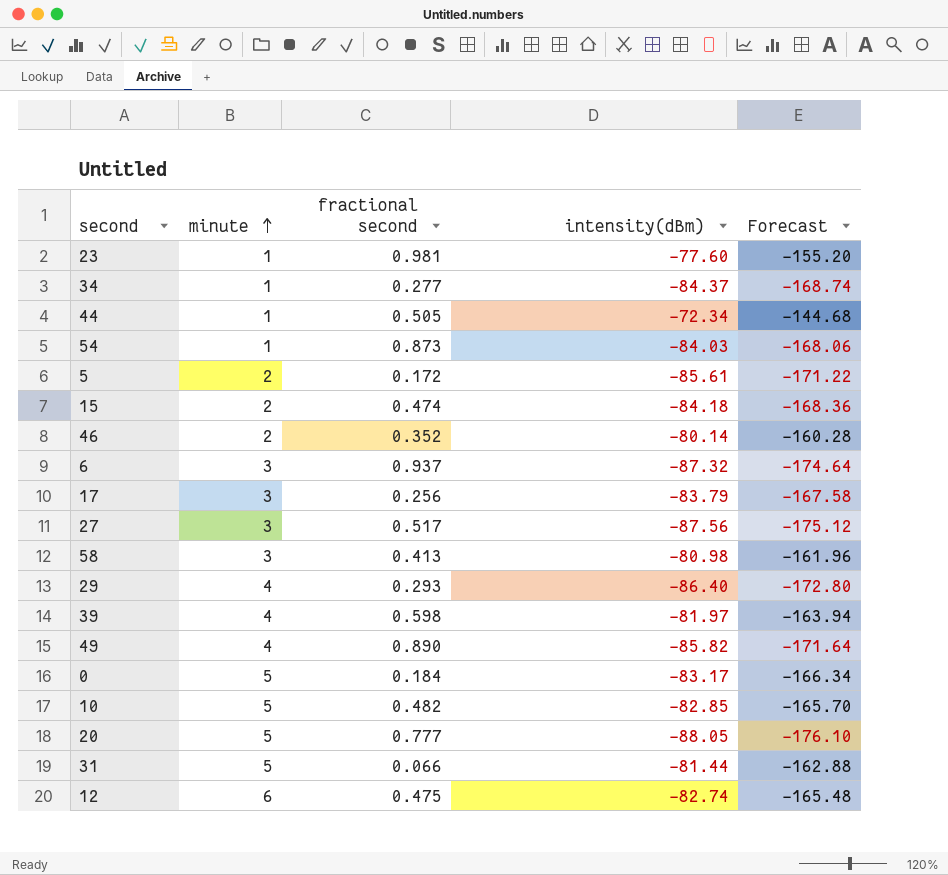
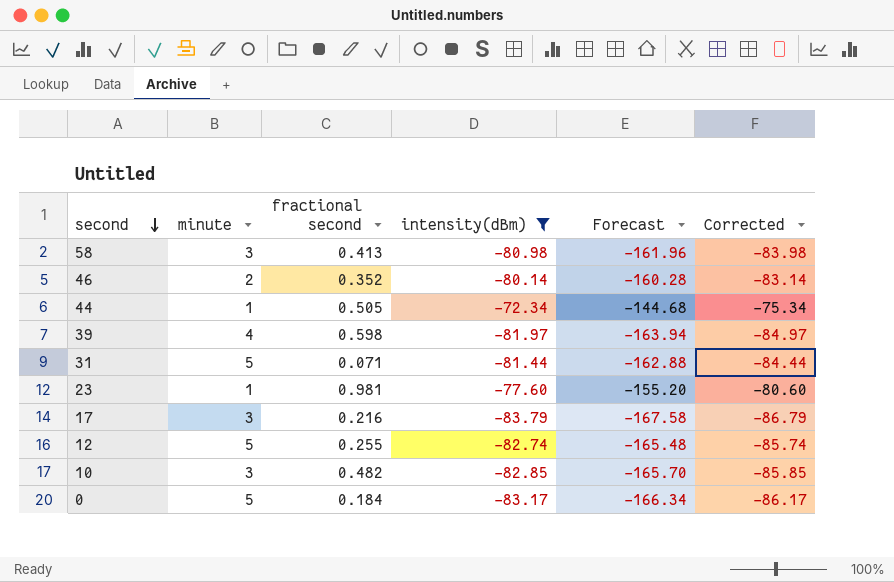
filter: none -> intensity(dBm) >= -83.79
row order: minute ascending -> second descending
column Corrected | formula: none -> [intensity(dBm)] - 3
31 | fractional second: 0.066 -> 0.071
17 | fractional second: 0.256 -> 0.216
12 | minute: 6 -> 5
12 | fractional second: 0.475 -> 0.255
10 | minute: 5 -> 3

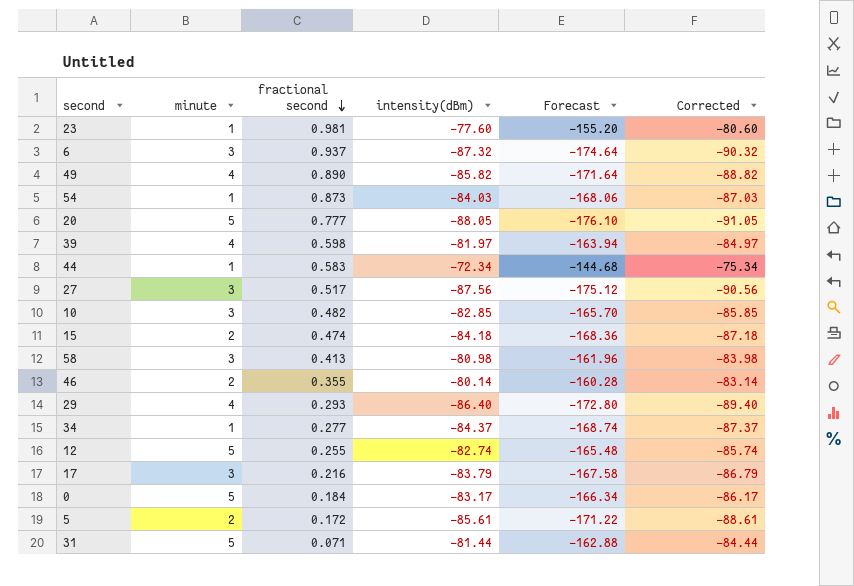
filter: intensity(dBm) >= -83.79 -> none
row order: second descending -> fractional second descending
44 | fractional second: 0.505 -> 0.583
46 | fractional second: 0.352 -> 0.355

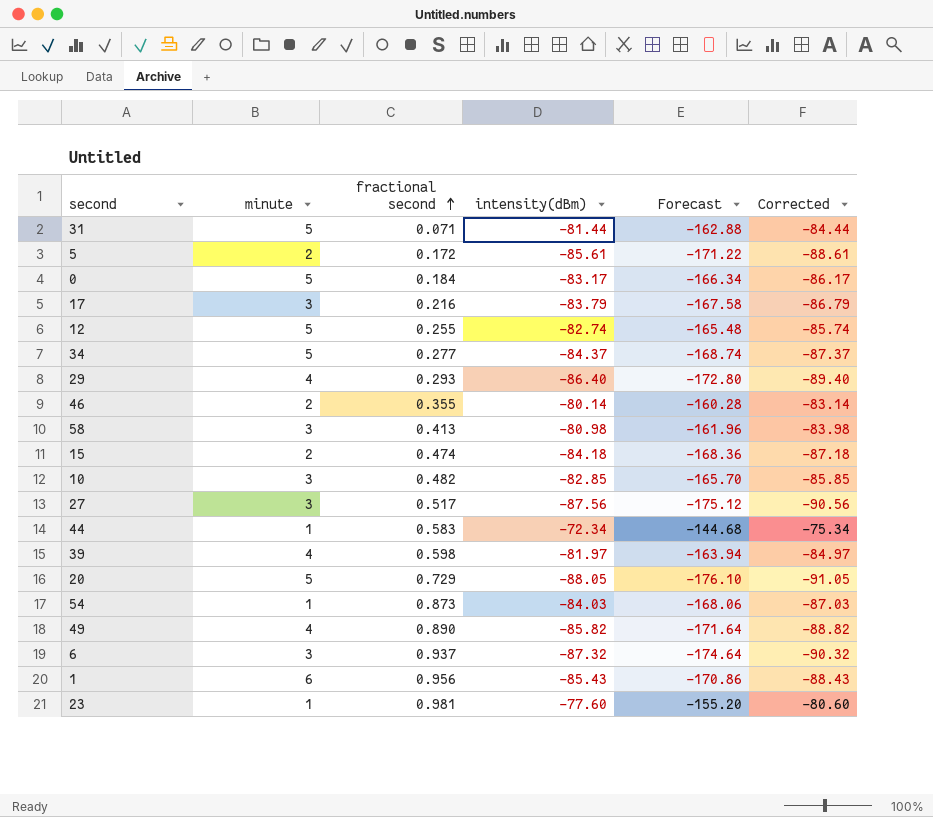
row order: fractional second descending -> fractional second ascending
34 | minute: 1 -> 5
20 | fractional second: 0.777 -> 0.729
row 1: none -> 6 | 0.956 | -85.43 | -170.86 | -88.43

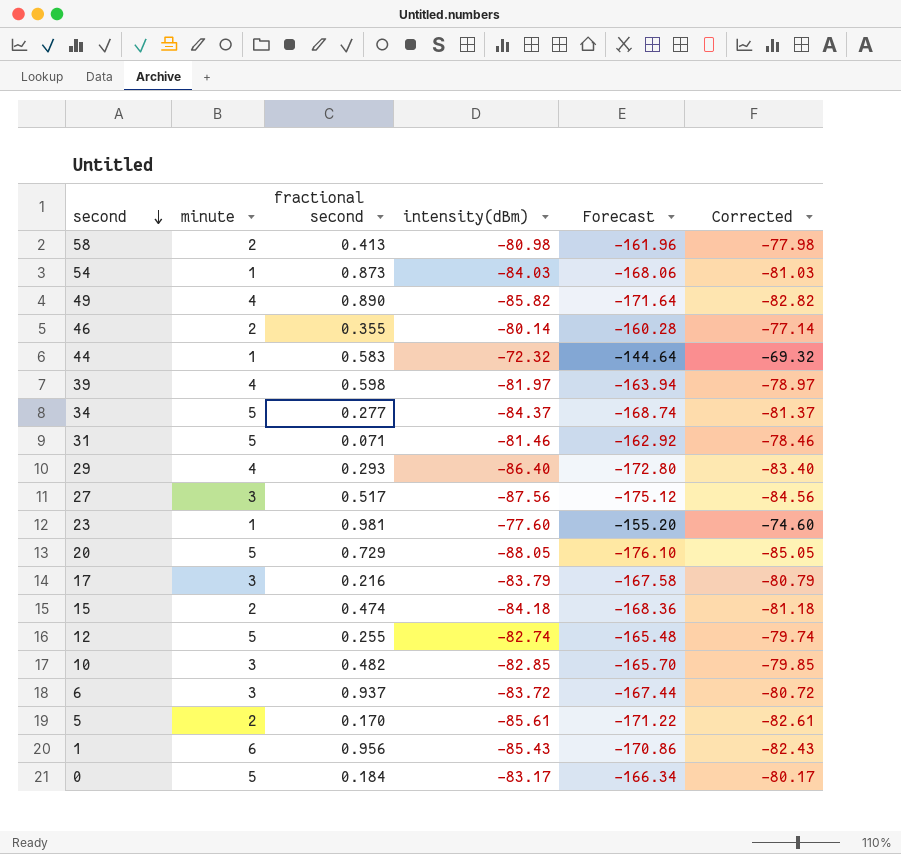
row order: fractional second ascending -> second descending
column Corrected | formula: [intensity(dBm)] - 3 -> [intensity(dBm)] + 3
58 | minute: 3 -> 2
44 | intensity(dBm): -72.34 -> -72.32
44 | Forecast: -144.68 -> -144.64
31 | intensity(dBm): -81.44 -> -81.46
31 | Forecast: -162.88 -> -162.92
6 | intensity(dBm): -87.32 -> -83.72
6 | Forecast: -174.64 -> -167.44
5 | fractional second: 0.172 -> 0.170

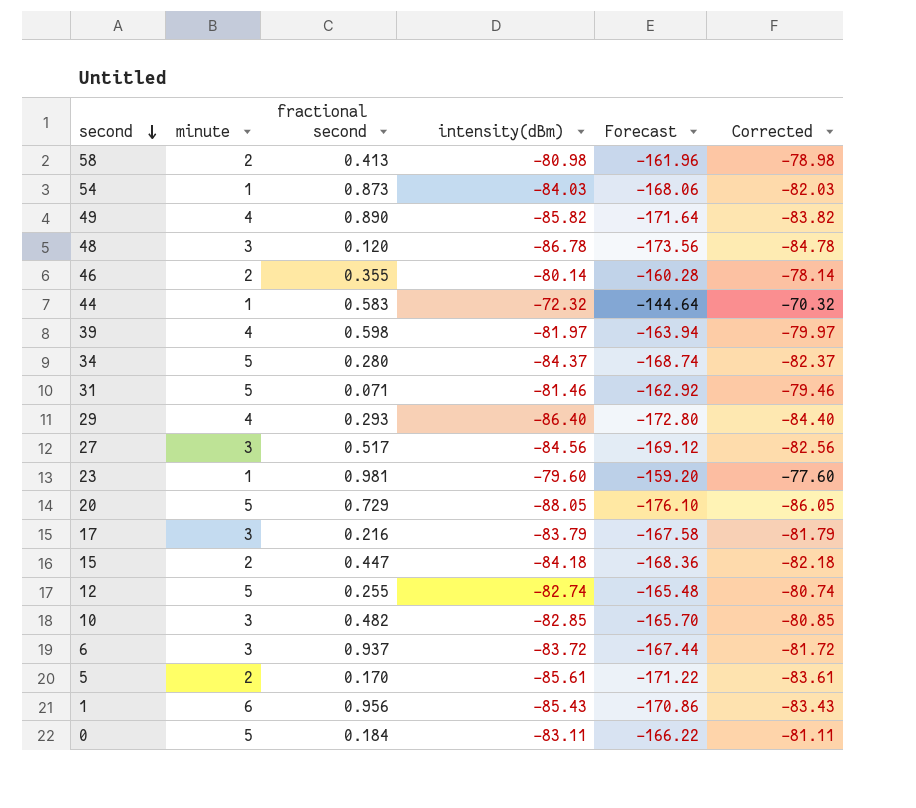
column Corrected | formula: [intensity(dBm)] + 3 -> [intensity(dBm)] + 2
row 48: none -> 3 | 0.120 | -86.78 | -173.56 | -84.78
34 | fractional second: 0.277 -> 0.280
27 | intensity(dBm): -87.56 -> -84.56
27 | Forecast: -175.12 -> -169.12
23 | intensity(dBm): -77.60 -> -79.60
23 | Forecast: -155.20 -> -159.20
15 | fractional second: 0.474 -> 0.447
0 | intensity(dBm): -83.17 -> -83.11
0 | Forecast: -166.34 -> -166.22

